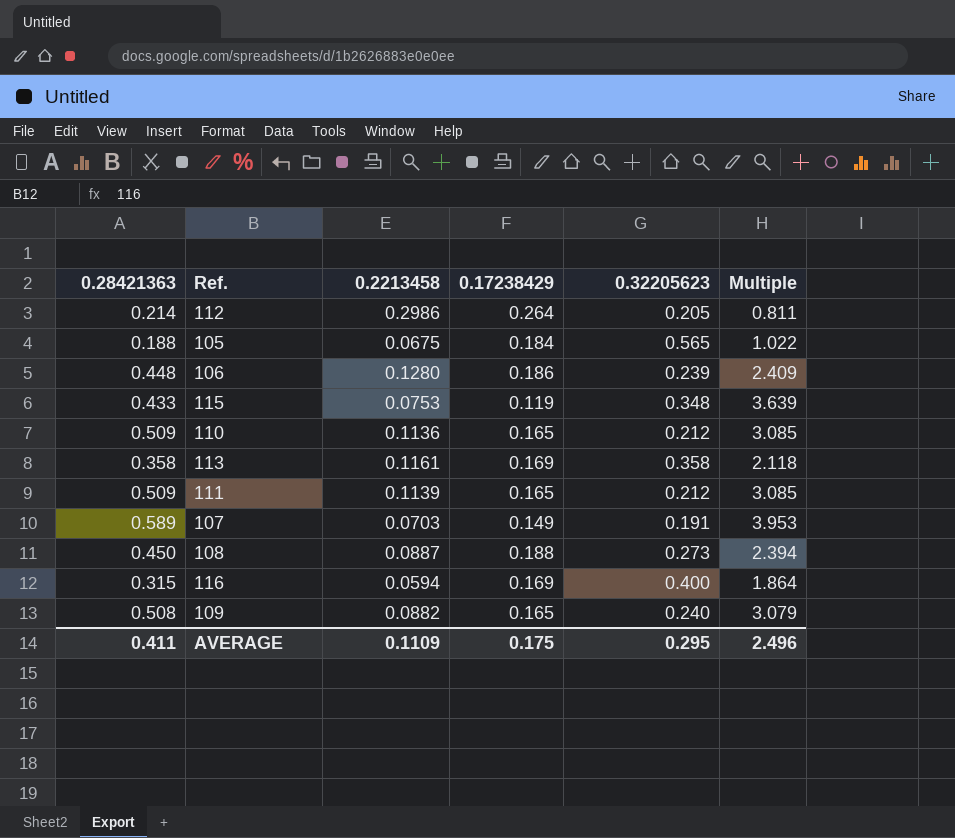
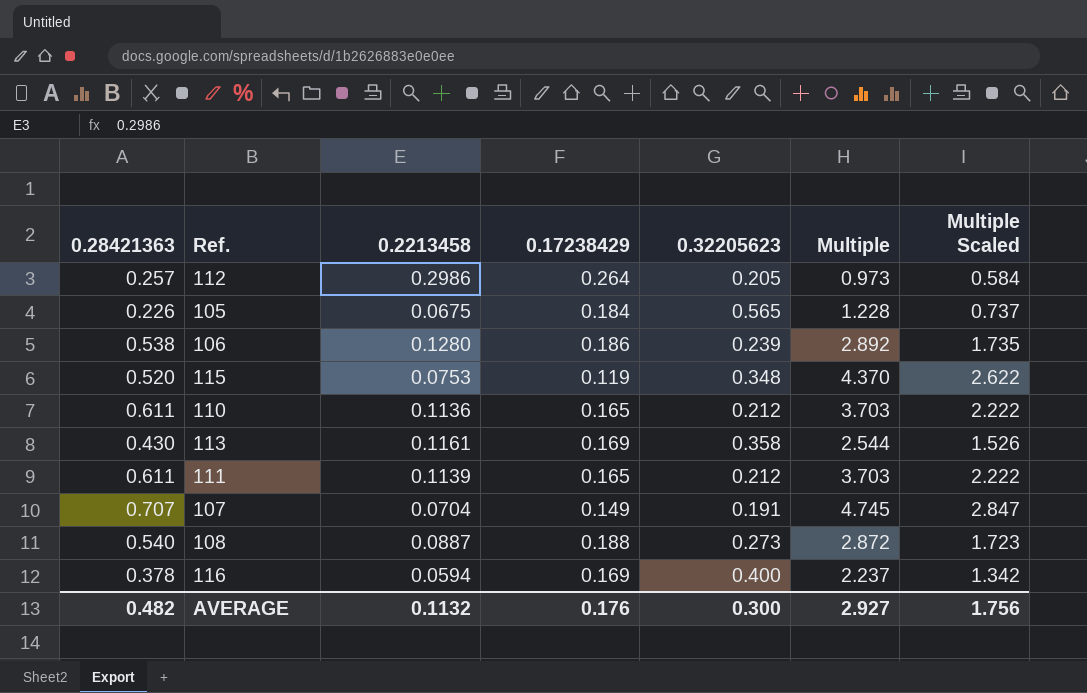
column Multiple Scaled | formula: none -> [Multiple] * 0.6
row 109: 0.508 | 0.0882 | 0.165 | 0.240 | 3.079 -> none
112 | 0.28421363: 0.214 -> 0.257
112 | Multiple: 0.811 -> 0.973
105 | 0.28421363: 0.188 -> 0.226
105 | Multiple: 1.022 -> 1.228
106 | 0.28421363: 0.448 -> 0.538
106 | Multiple: 2.409 -> 2.892
115 | 0.28421363: 0.433 -> 0.520
115 | Multiple: 3.639 -> 4.370
110 | 0.28421363: 0.509 -> 0.611
110 | Multiple: 3.085 -> 3.703
113 | 0.28421363: 0.358 -> 0.430
113 | Multiple: 2.118 -> 2.544
111 | 0.28421363: 0.509 -> 0.611
111 | Multiple: 3.085 -> 3.703
107 | 0.28421363: 0.589 -> 0.707
107 | 0.2213458: 0.0703 -> 0.0704
107 | Multiple: 3.953 -> 4.745
108 | 0.28421363: 0.450 -> 0.540
108 | Multiple: 2.394 -> 2.872
116 | 0.28421363: 0.315 -> 0.378
116 | Multiple: 1.864 -> 2.237
AVERAGE | 0.28421363: 0.411 -> 0.482
AVERAGE | 0.2213458: 0.1109 -> 0.1132
AVERAGE | 0.17238429: 0.175 -> 0.176
AVERAGE | 0.32205623: 0.295 -> 0.300
AVERAGE | Multiple: 2.496 -> 2.927

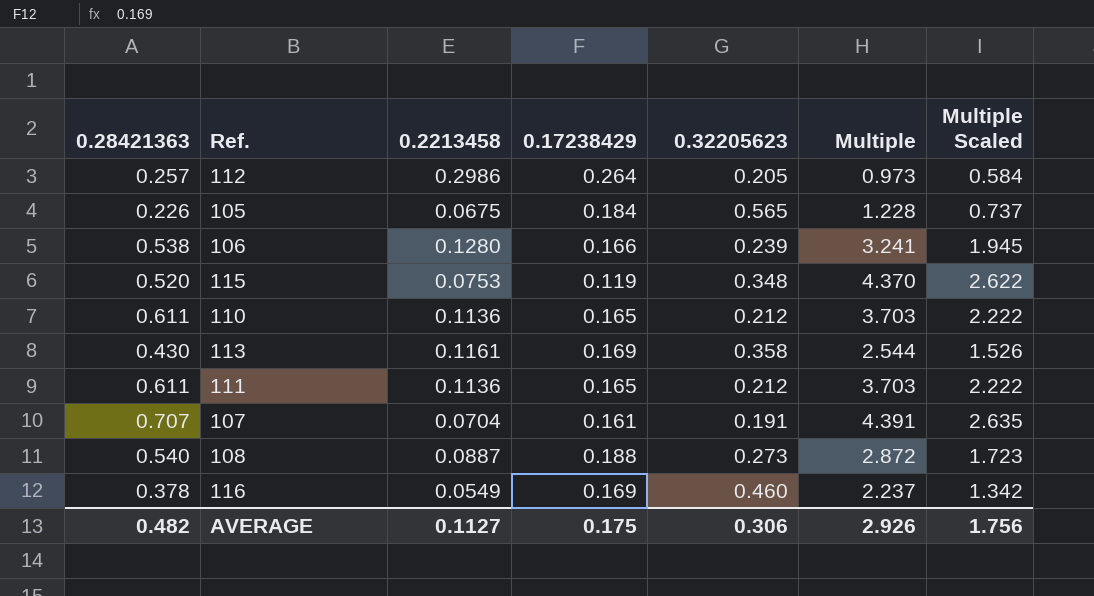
106 | 0.17238429: 0.186 -> 0.166
106 | Multiple: 2.892 -> 3.241
106 | Multiple Scaled: 1.735 -> 1.945
111 | 0.2213458: 0.1139 -> 0.1136
107 | 0.17238429: 0.149 -> 0.161
107 | Multiple: 4.745 -> 4.391
107 | Multiple Scaled: 2.847 -> 2.635
116 | 0.2213458: 0.0594 -> 0.0549
116 | 0.32205623: 0.400 -> 0.460
AVERAGE | 0.2213458: 0.1132 -> 0.1127
AVERAGE | 0.17238429: 0.176 -> 0.175
AVERAGE | 0.32205623: 0.300 -> 0.306
AVERAGE | Multiple: 2.927 -> 2.926

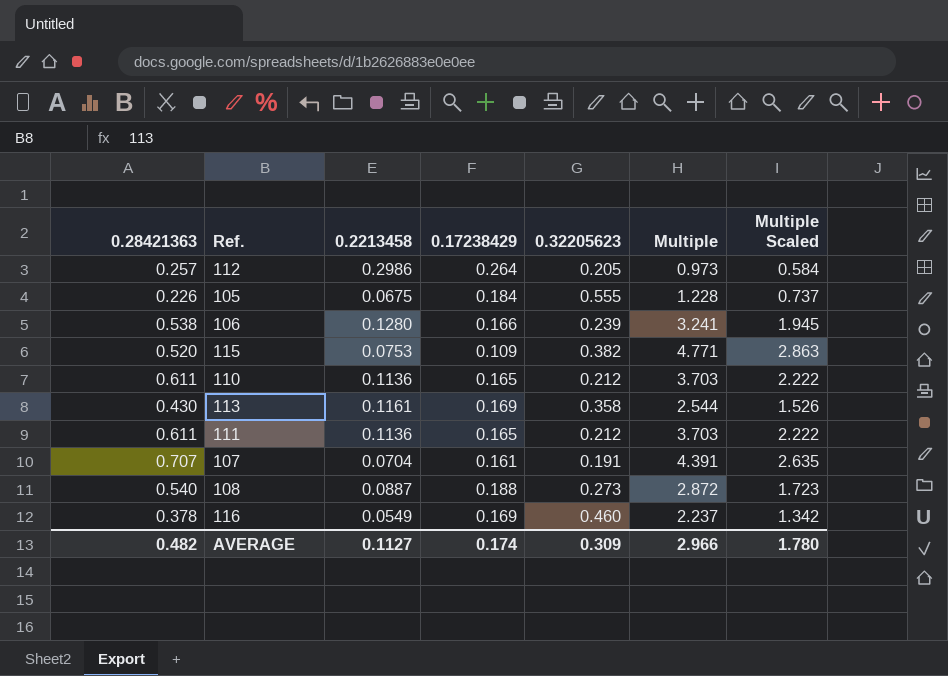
105 | 0.32205623: 0.565 -> 0.555
115 | 0.17238429: 0.119 -> 0.109
115 | 0.32205623: 0.348 -> 0.382
115 | Multiple: 4.370 -> 4.771
115 | Multiple Scaled: 2.622 -> 2.863
AVERAGE | 0.17238429: 0.175 -> 0.174
AVERAGE | 0.32205623: 0.306 -> 0.309
AVERAGE | Multiple: 2.926 -> 2.966
AVERAGE | Multiple Scaled: 1.756 -> 1.780

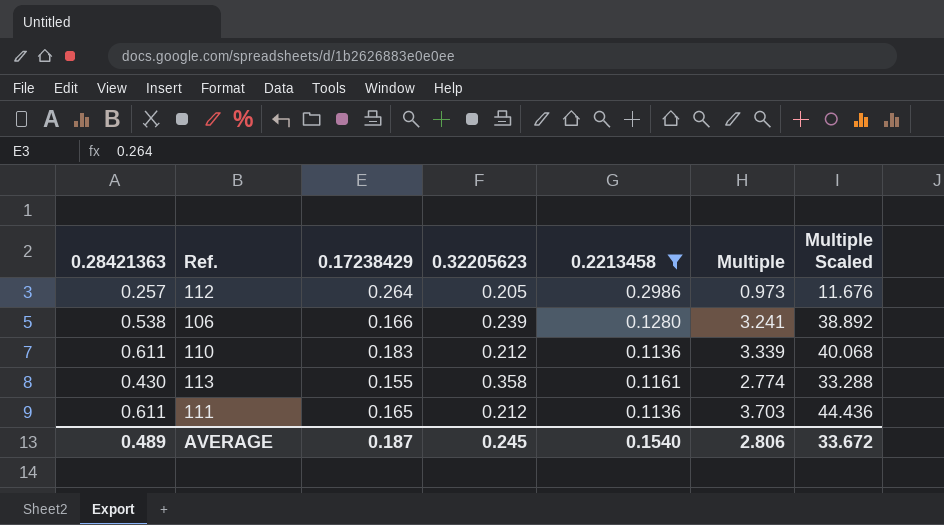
filter: none -> 0.2213458 >= 0.1136
column 0.2213458 | position: 3 -> 5
column Multiple Scaled | formula: [Multiple] * 0.6 -> [Multiple] * 12
110 | 0.17238429: 0.165 -> 0.183
110 | Multiple: 3.703 -> 3.339
113 | 0.17238429: 0.169 -> 0.155
113 | Multiple: 2.544 -> 2.774
AVERAGE | 0.28421363: 0.482 -> 0.489
AVERAGE | 0.17238429: 0.174 -> 0.187
AVERAGE | 0.32205623: 0.309 -> 0.245
AVERAGE | 0.2213458: 0.1127 -> 0.1540
AVERAGE | Multiple: 2.966 -> 2.806
AVERAGE | Multiple Scaled: 1.780 -> 33.672

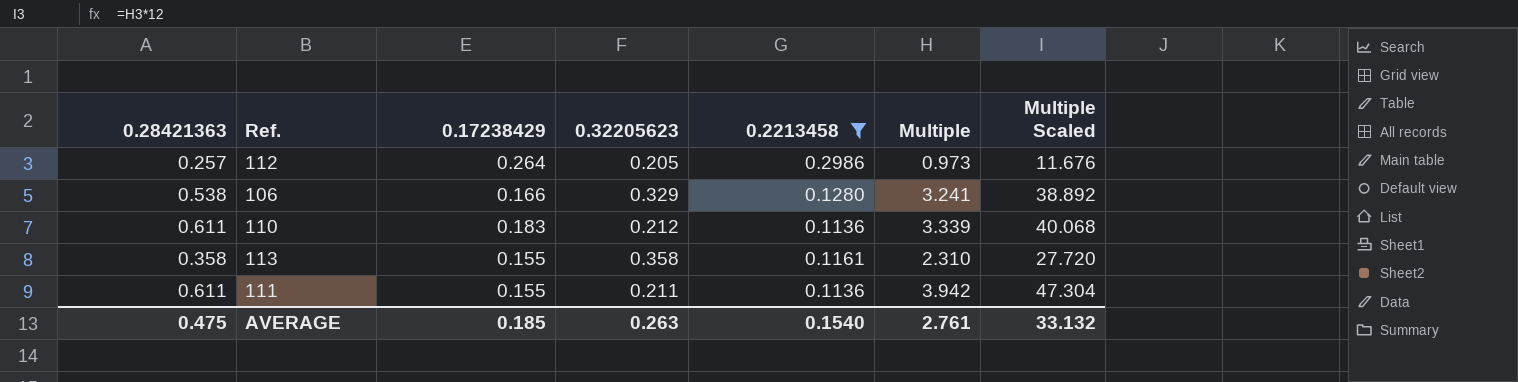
106 | 0.32205623: 0.239 -> 0.329
113 | 0.28421363: 0.430 -> 0.358
113 | Multiple: 2.774 -> 2.310
113 | Multiple Scaled: 33.288 -> 27.720
111 | 0.17238429: 0.165 -> 0.155
111 | 0.32205623: 0.212 -> 0.211
111 | Multiple: 3.703 -> 3.942
111 | Multiple Scaled: 44.436 -> 47.304
AVERAGE | 0.28421363: 0.489 -> 0.475
AVERAGE | 0.17238429: 0.187 -> 0.185
AVERAGE | 0.32205623: 0.245 -> 0.263
AVERAGE | Multiple: 2.806 -> 2.761
AVERAGE | Multiple Scaled: 33.672 -> 33.132

